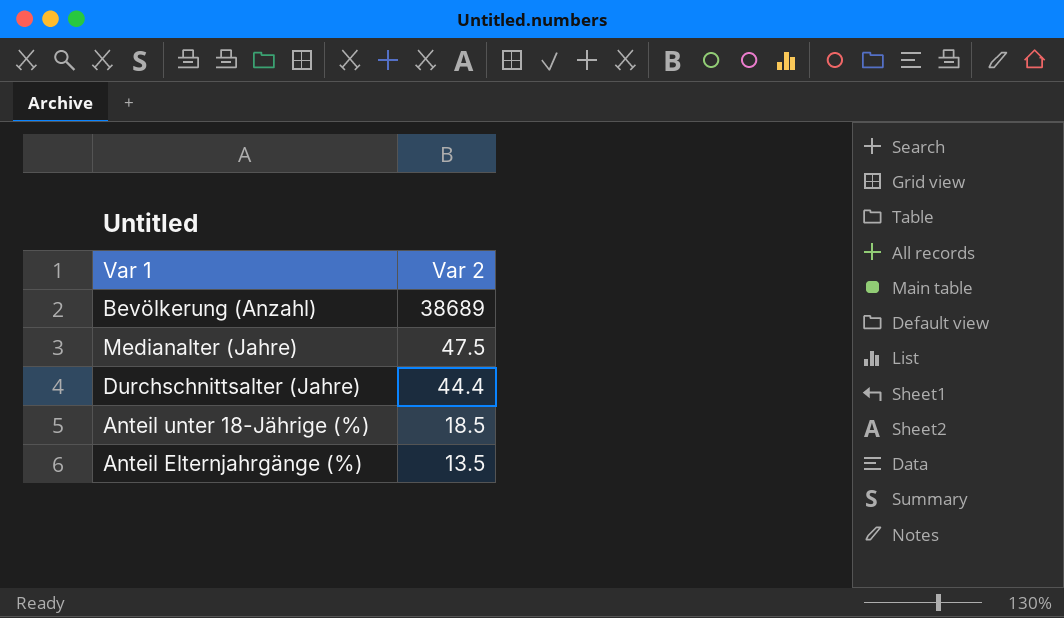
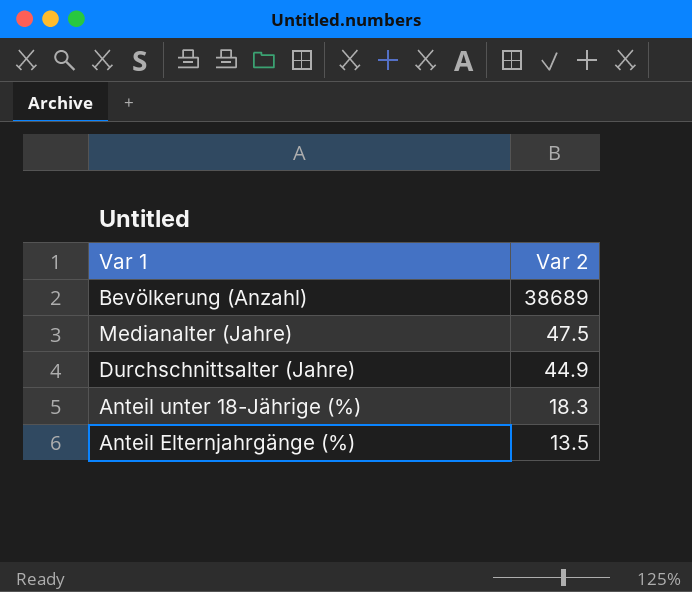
Durchschnittsalter (Jahre) | Var 2: 44.4 -> 44.9
Anteil unter 18-Jährige (%) | Var 2: 18.5 -> 18.3

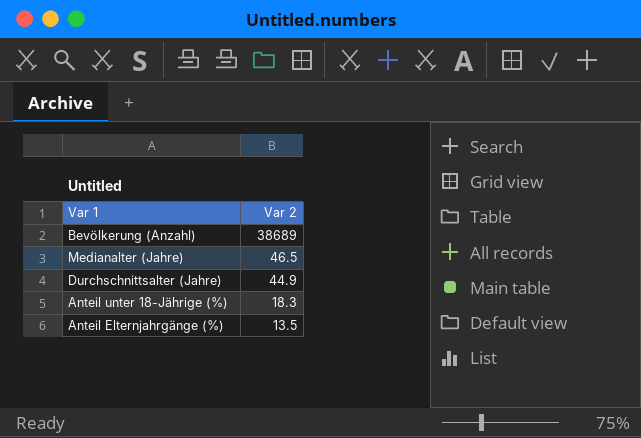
Medianalter (Jahre) | Var 2: 47.5 -> 46.5

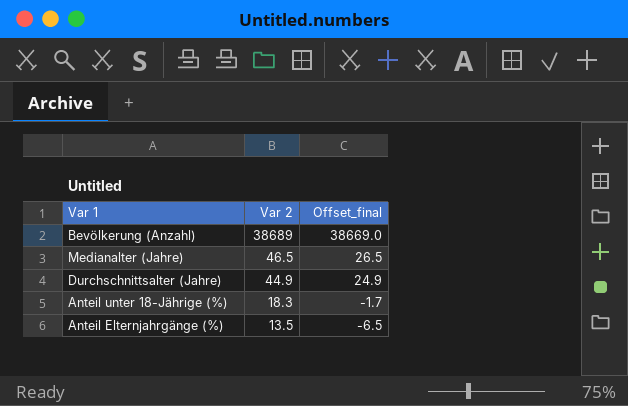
column Offset_final | formula: none -> [Var 2] - 20

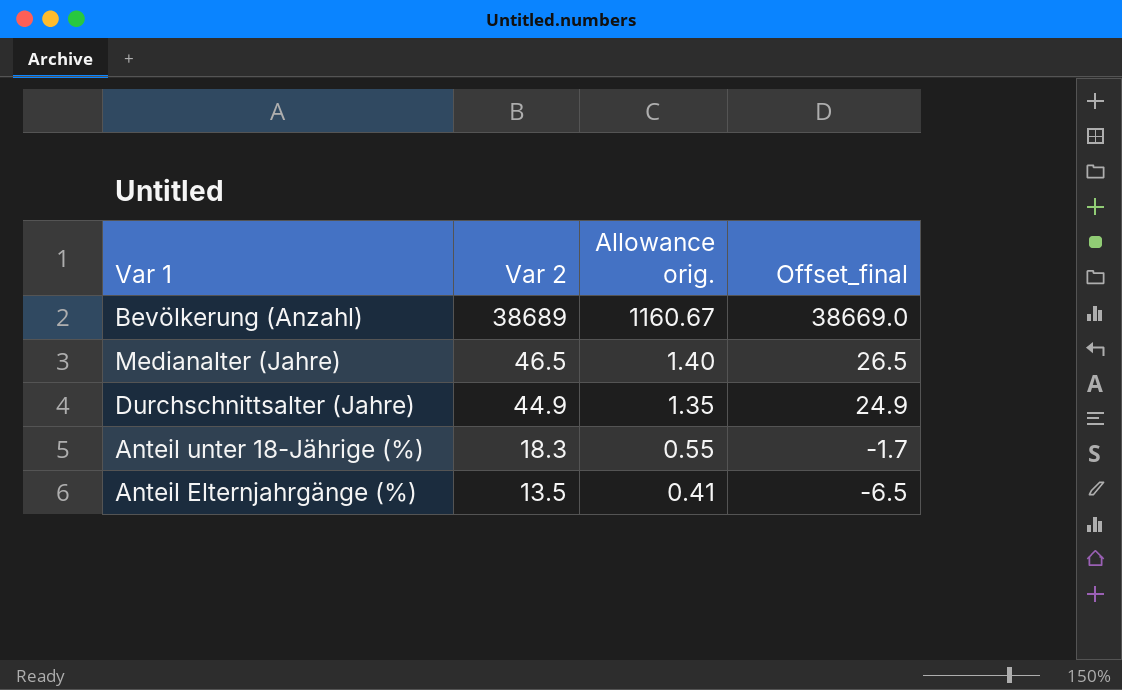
column Allowance orig. | formula: none -> [Var 2] * 0.03

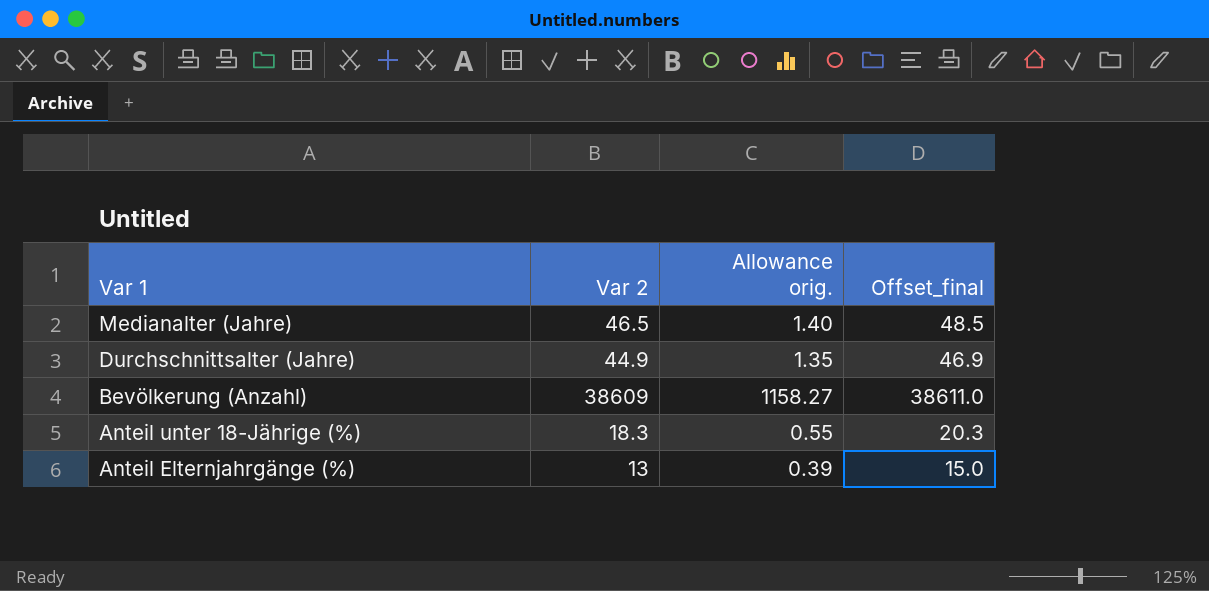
row order: Var 2 descending -> Var 1 descending
column Offset_final | formula: [Var 2] - 20 -> [Var 2] + 2
Bevölkerung (Anzahl) | Var 2: 38689 -> 38609
Bevölkerung (Anzahl) | Allowance orig.: 1160.67 -> 1158.27
Anteil Elternjahrgänge (%) | Var 2: 13.5 -> 13
Anteil Elternjahrgänge (%) | Allowance orig.: 0.41 -> 0.39

